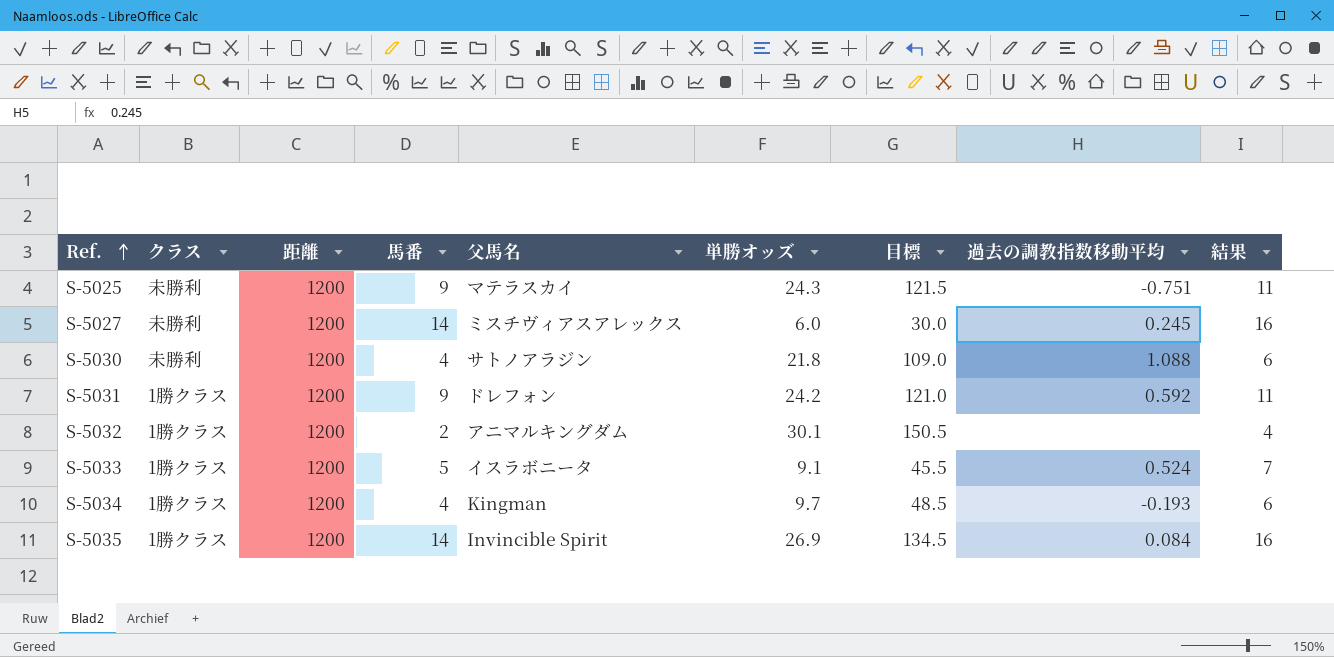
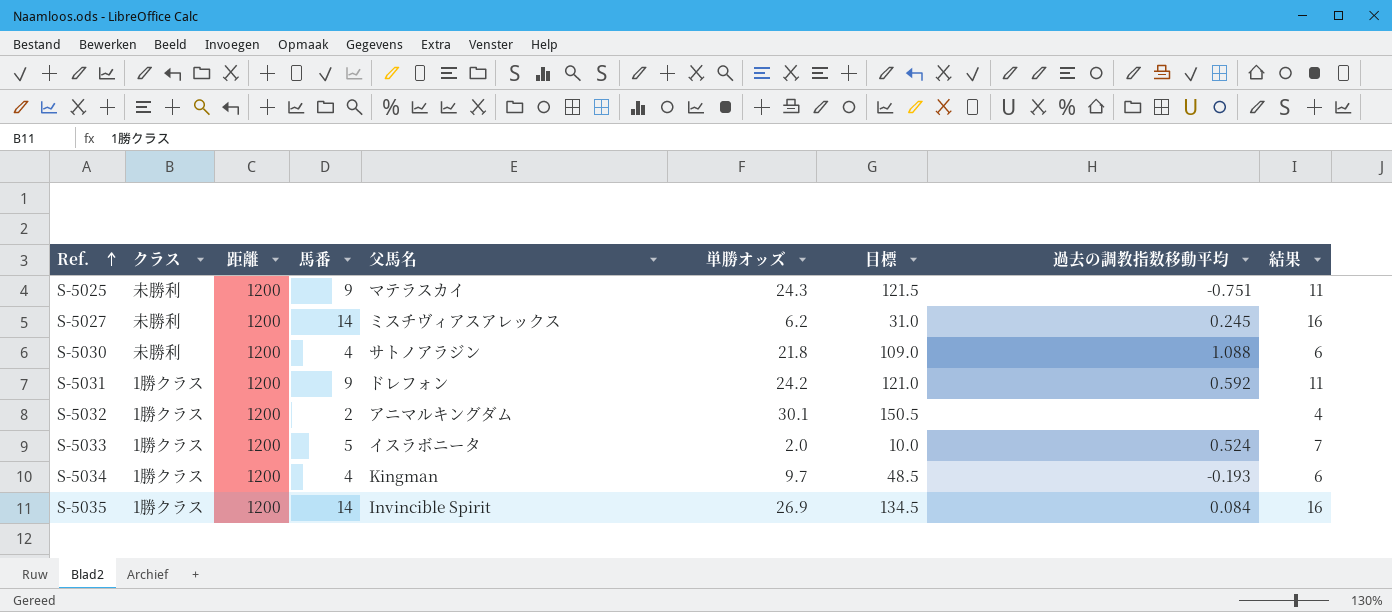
S-5027 | 単勝オッズ: 6.0 -> 6.2
S-5027 | 目標: 30.0 -> 31.0
S-5033 | 単勝オッズ: 9.1 -> 2.0
S-5033 | 目標: 45.5 -> 10.0

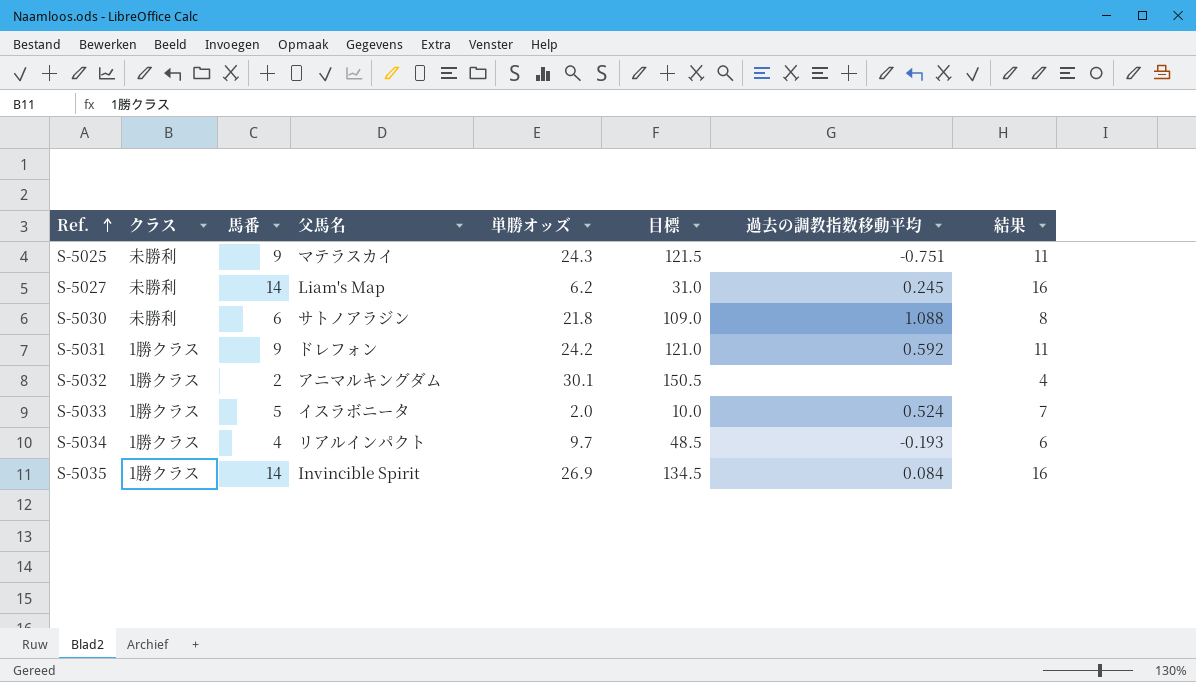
column 距離 | position: 3 -> none
S-5027 | 父馬名: ミスチヴィアスアレックス -> Liam's Map
S-5030 | 馬番: 4 -> 6
S-5030 | 結果: 6 -> 8
S-5034 | 父馬名: Kingman -> リアルインパクト

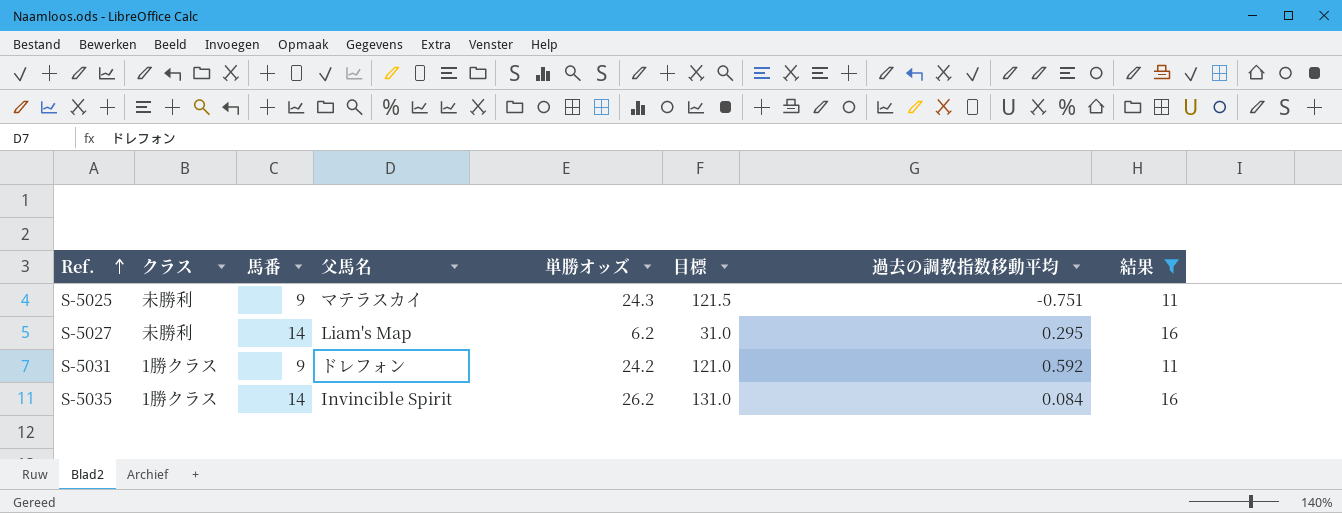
filter: none -> 結果 >= 11
S-5027 | 過去の調教指数移動平均: 0.245 -> 0.295
S-5035 | 単勝オッズ: 26.9 -> 26.2
S-5035 | 目標: 134.5 -> 131.0

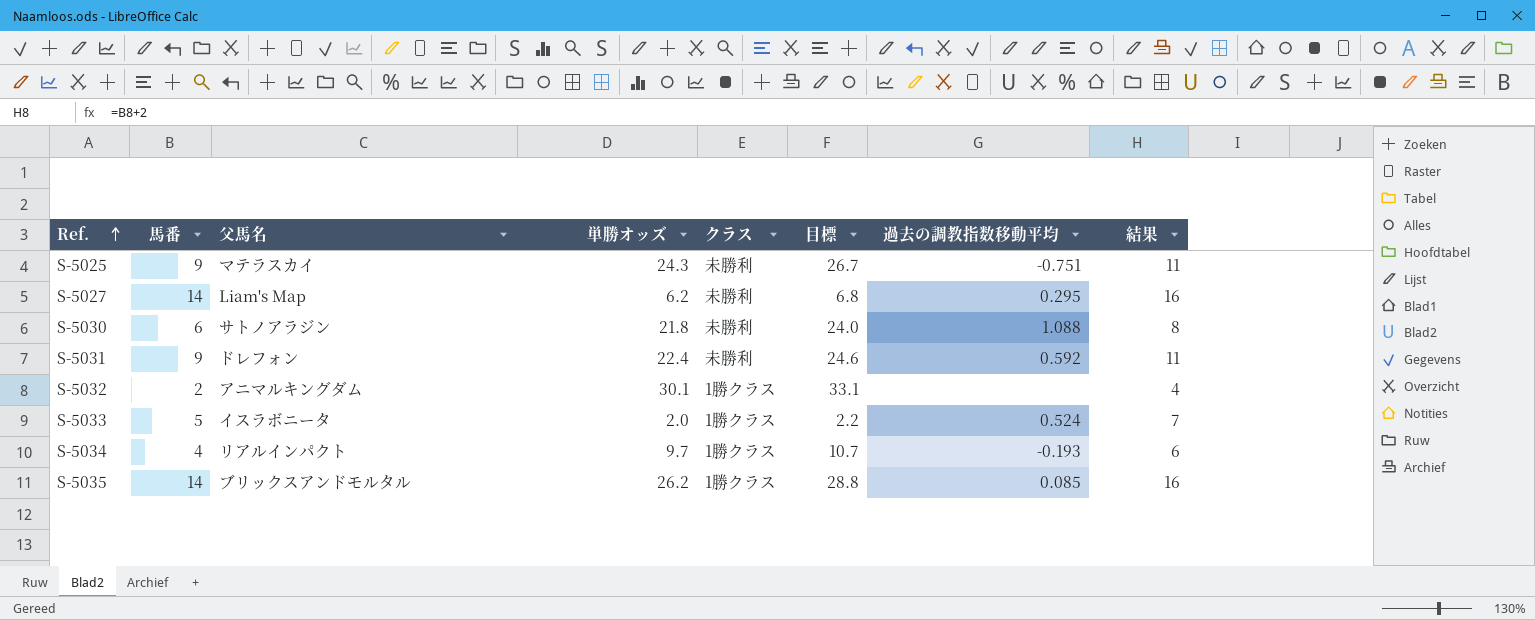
filter: 結果 >= 11 -> none
column クラス | position: 2 -> 5
column 目標 | formula: [単勝オッズ] * 5 -> [単勝オッズ] * 1.1
S-5031 | 単勝オッズ: 24.2 -> 22.4
S-5031 | クラス: 1勝クラス -> 未勝利
S-5035 | 父馬名: Invincible Spirit -> ブリックスアンドモルタル
S-5035 | 過去の調教指数移動平均: 0.084 -> 0.085

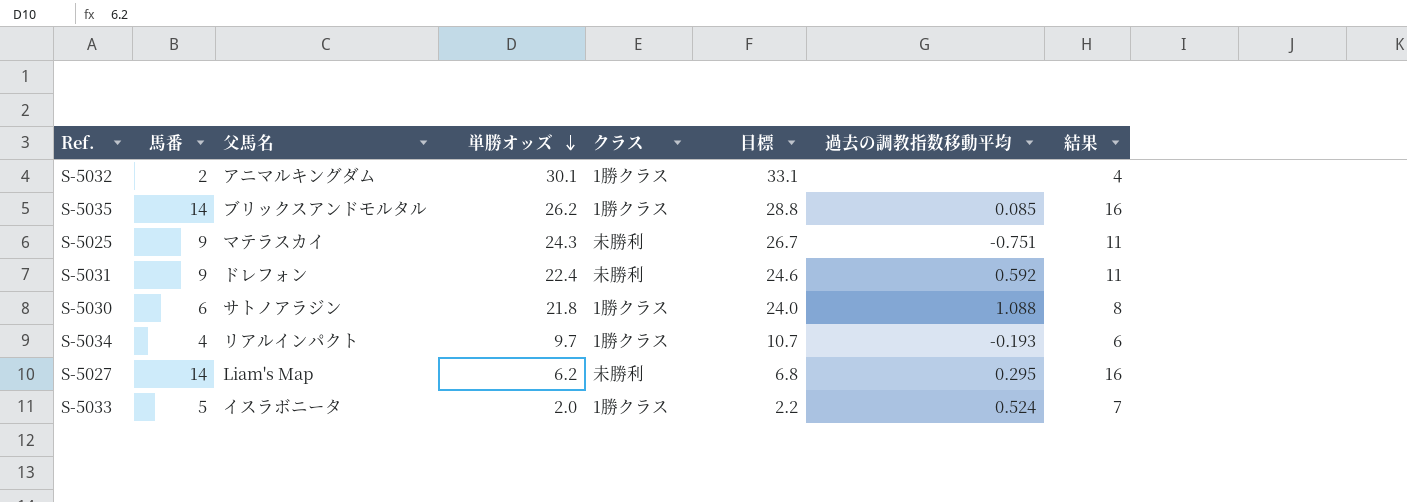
row order: Ref. ascending -> 単勝オッズ descending
S-5030 | クラス: 未勝利 -> 1勝クラス

